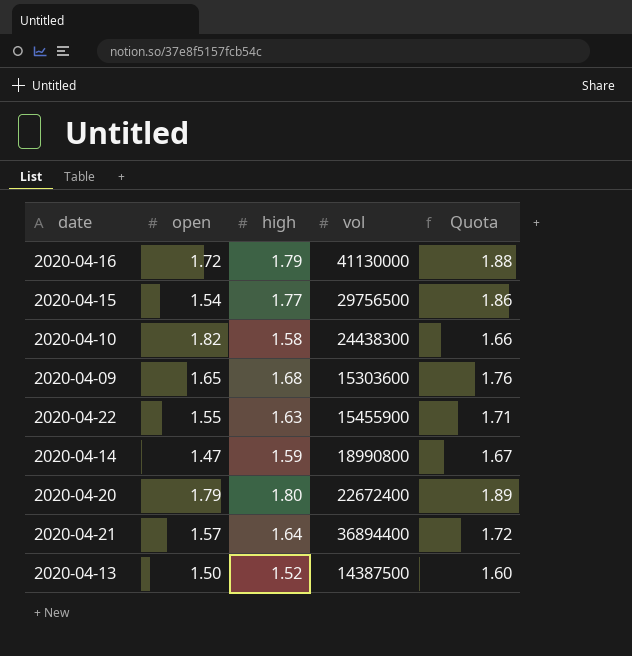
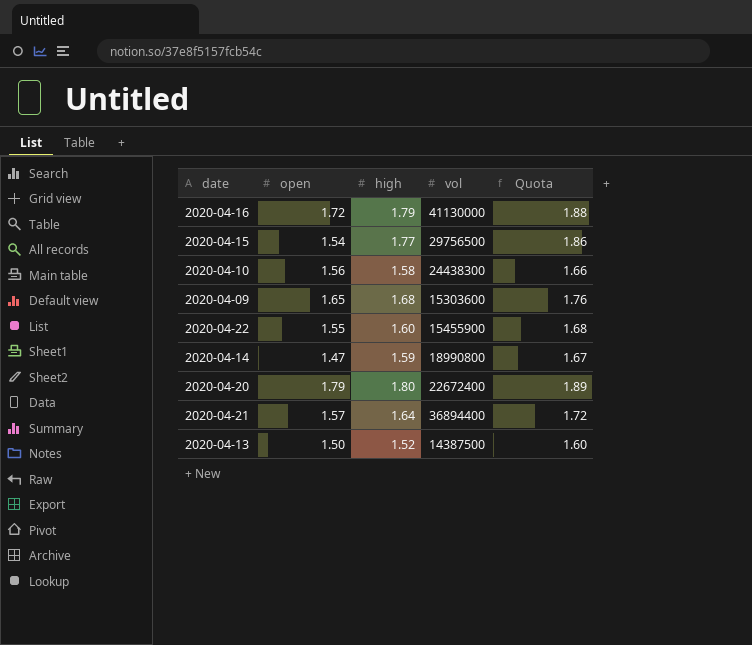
2020-04-10 | open: 1.82 -> 1.56
2020-04-22 | high: 1.63 -> 1.60
2020-04-22 | Quota: 1.71 -> 1.68

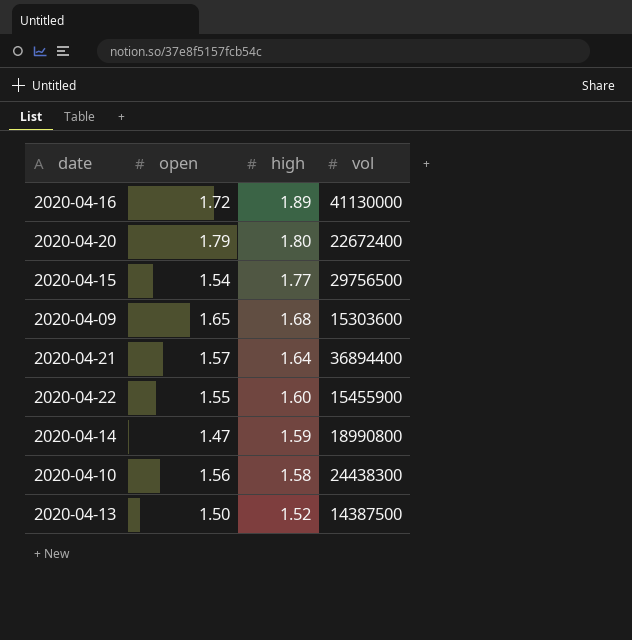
row order: none -> high descending
column Quota | formula: [high] * 1.05 -> none
2020-04-16 | high: 1.79 -> 1.89

